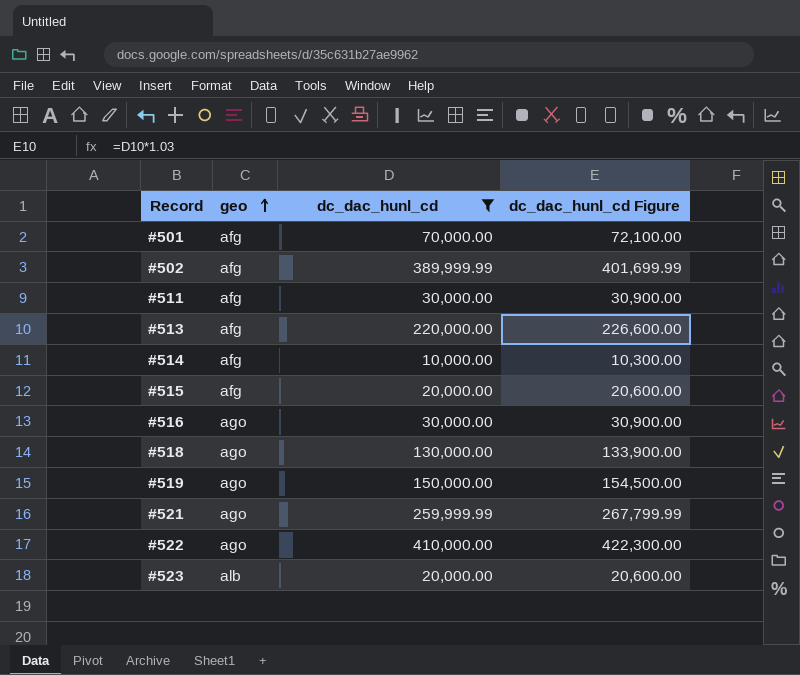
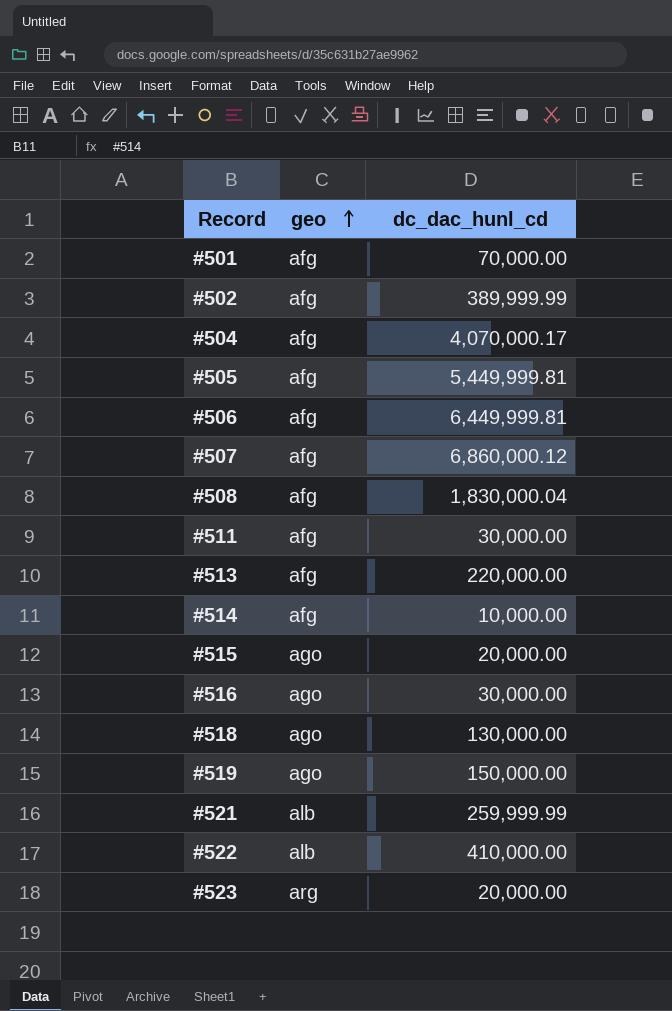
filter: dc_dac_hunl_cd <= 410,000.00 -> none
column dc_dac_hunl_cd Figure | formula: [dc_dac_hunl_cd] * 1.03 -> none
#515 | geo: afg -> ago
#521 | geo: ago -> alb
#522 | geo: ago -> alb
#523 | geo: alb -> arg

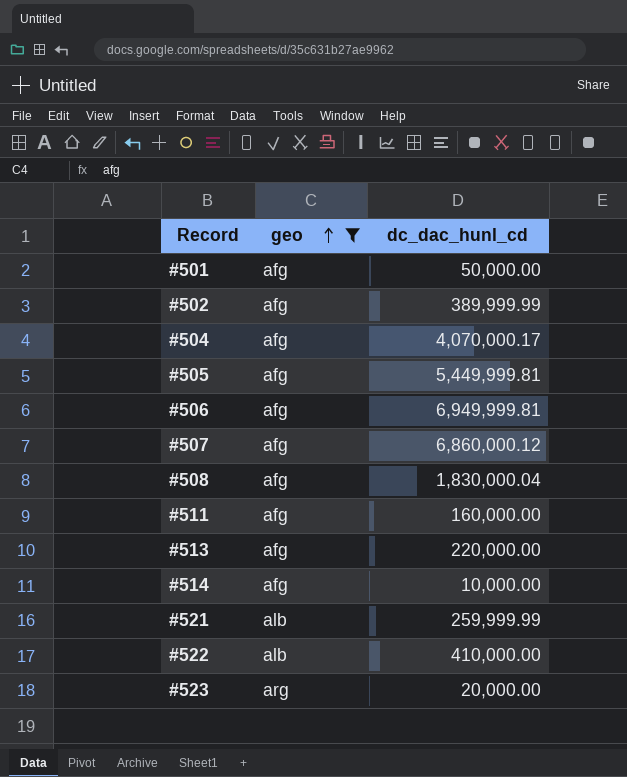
filter: none -> geo != ago
#501 | dc_dac_hunl_cd: 70,000.00 -> 50,000.00
#506 | dc_dac_hunl_cd: 6,449,999.81 -> 6,949,999.81
#511 | dc_dac_hunl_cd: 30,000.00 -> 160,000.00

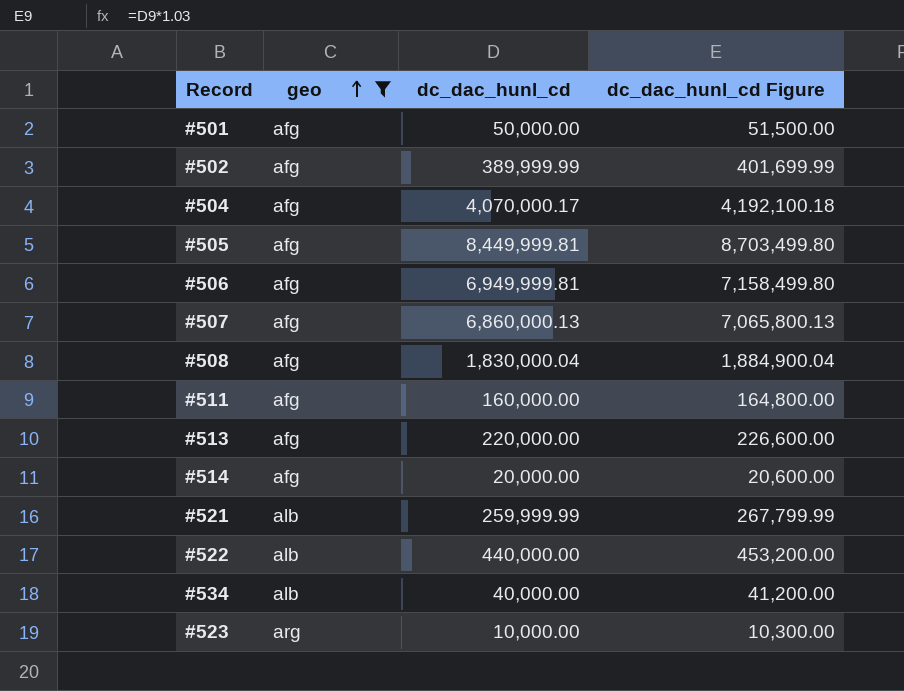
column dc_dac_hunl_cd Figure | formula: none -> [dc_dac_hunl_cd] * 1.03
#505 | dc_dac_hunl_cd: 5,449,999.81 -> 8,449,999.81
#507 | dc_dac_hunl_cd: 6,860,000.12 -> 6,860,000.13
#514 | dc_dac_hunl_cd: 10,000.00 -> 20,000.00
#522 | dc_dac_hunl_cd: 410,000.00 -> 440,000.00
row #534: none -> alb | 40,000.00 | 41,200.00
#523 | dc_dac_hunl_cd: 20,000.00 -> 10,000.00

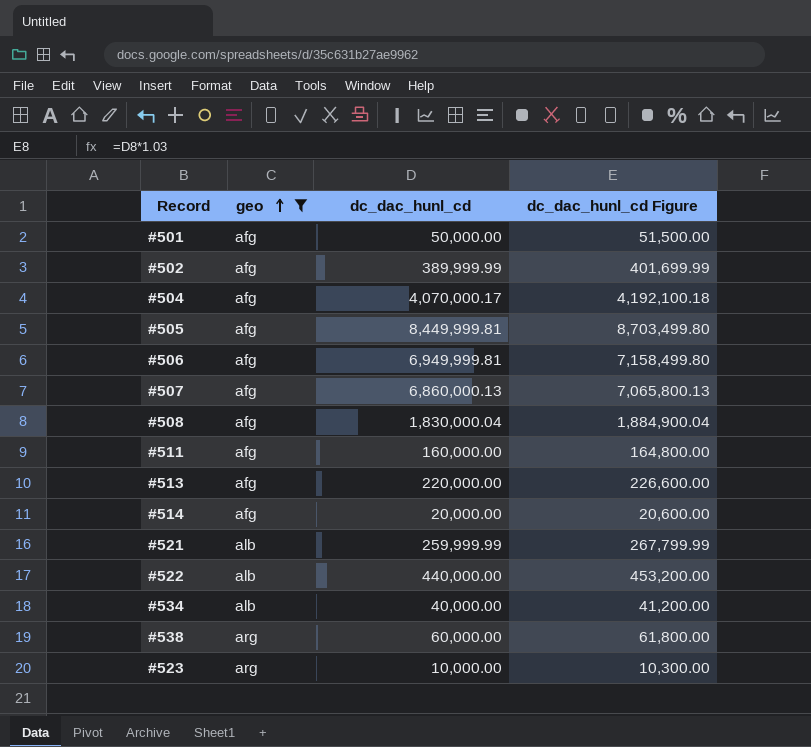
row #538: none -> arg | 60,000.00 | 61,800.00

